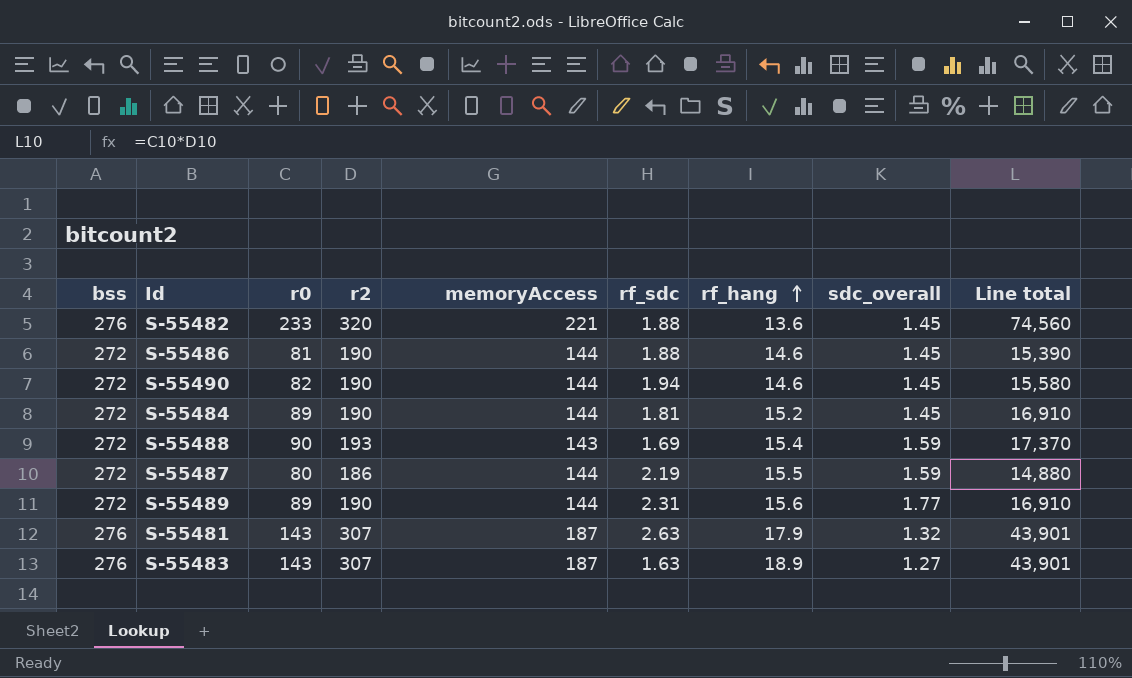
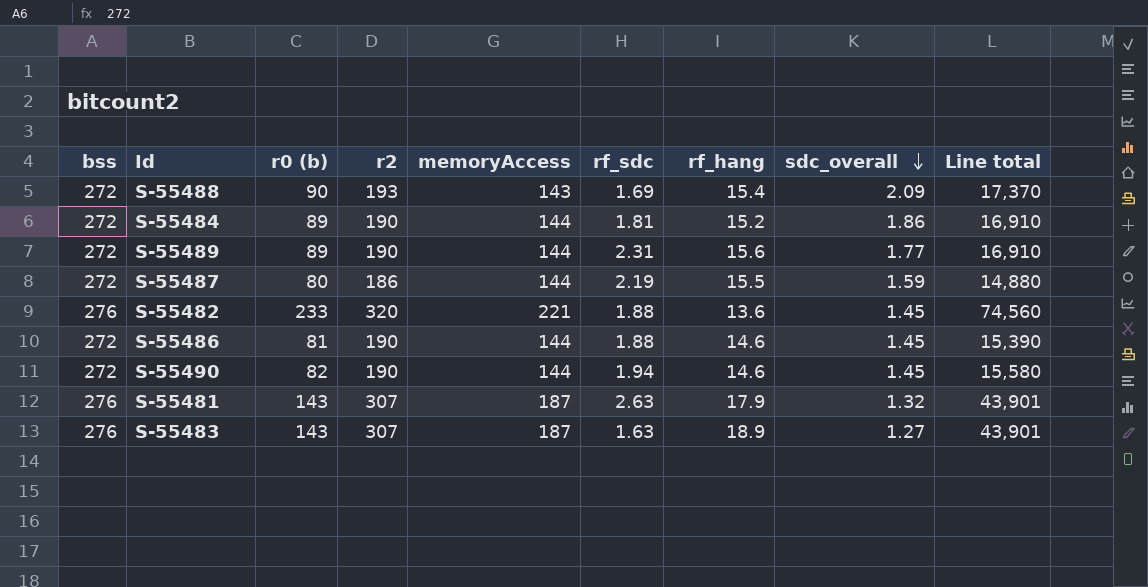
row order: rf_hang ascending -> sdc_overall descending
column name: r0 -> r0 (b)
S-55488 | sdc_overall: 1.59 -> 2.09
S-55484 | sdc_overall: 1.45 -> 1.86

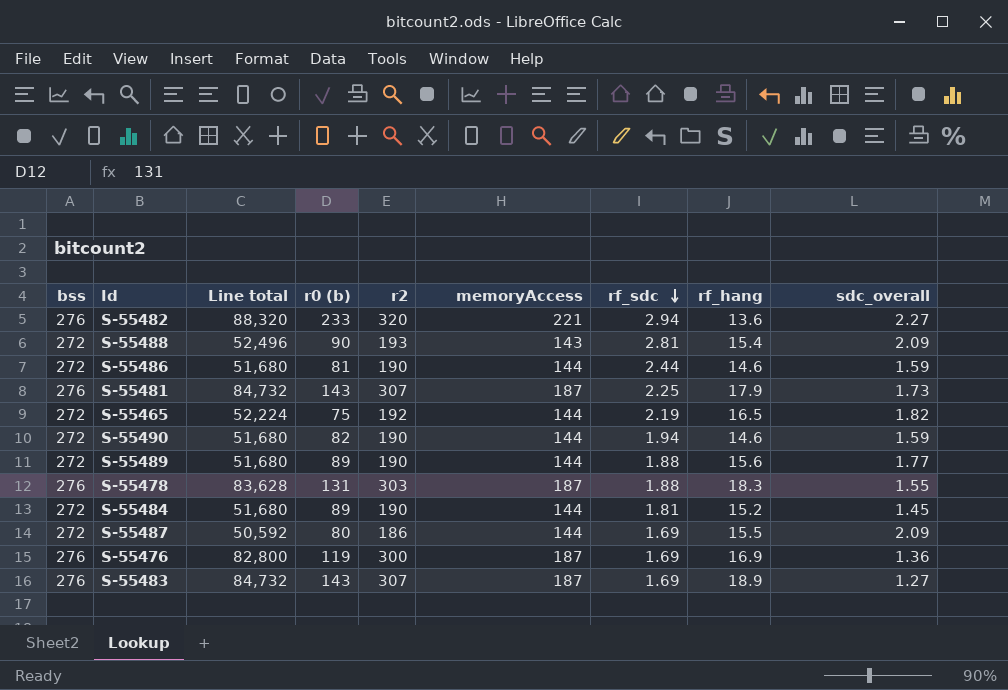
row order: sdc_overall descending -> rf_sdc descending
column Line total | formula: [r0 (b)] * [r2] -> [bss] * [r2]
column Line total | position: 9 -> 3
S-55482 | rf_sdc: 1.88 -> 2.94
S-55482 | sdc_overall: 1.45 -> 2.27
S-55488 | rf_sdc: 1.69 -> 2.81
S-55486 | rf_sdc: 1.88 -> 2.44
S-55486 | sdc_overall: 1.45 -> 1.59
S-55481 | rf_sdc: 2.63 -> 2.25
S-55481 | sdc_overall: 1.32 -> 1.73
row S-55465: none -> 272 | 52,224 | 75 | 192 | 144 | 2.19 | 16.5 | 1.82
S-55490 | sdc_overall: 1.45 -> 1.59
S-55489 | rf_sdc: 2.31 -> 1.88
row S-55478: none -> 276 | 83,628 | 131 | 303 | 187 | 1.88 | 18.3 | 1.55
S-55484 | sdc_overall: 1.86 -> 1.45
S-55487 | rf_sdc: 2.19 -> 1.69
S-55487 | sdc_overall: 1.59 -> 2.09
row S-55476: none -> 276 | 82,800 | 119 | 300 | 187 | 1.69 | 16.9 | 1.36
S-55483 | rf_sdc: 1.63 -> 1.69

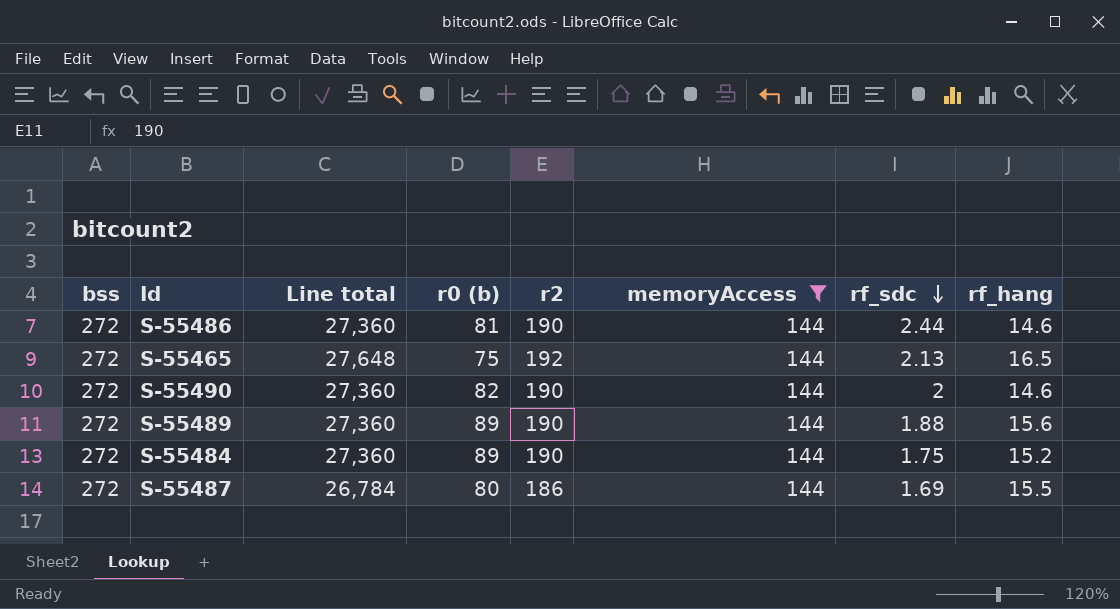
filter: none -> memoryAccess = 144
column sdc_overall | position: 9 -> none
column Line total | formula: [bss] * [r2] -> [r2] * [memoryAccess]
S-55465 | rf_sdc: 2.19 -> 2.13
S-55490 | rf_sdc: 1.94 -> 2
S-55484 | rf_sdc: 1.81 -> 1.75

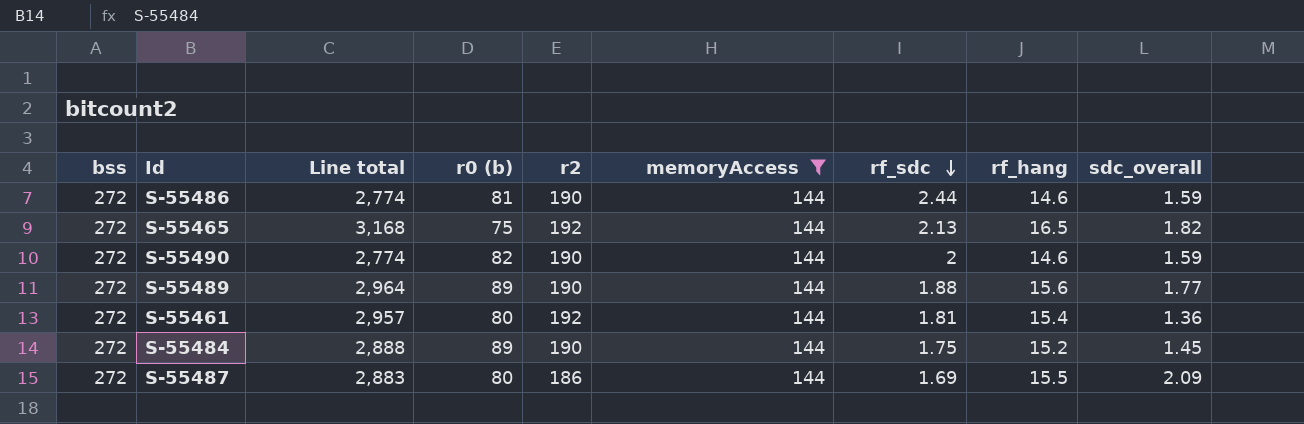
column Line total | formula: [r2] * [memoryAccess] -> [r2] * [rf_hang]
column sdc_overall | position: none -> 9
row S-55461: none -> 272 | 2,957 | 80 | 192 | 144 | 1.81 | 15.4 | 1.36

